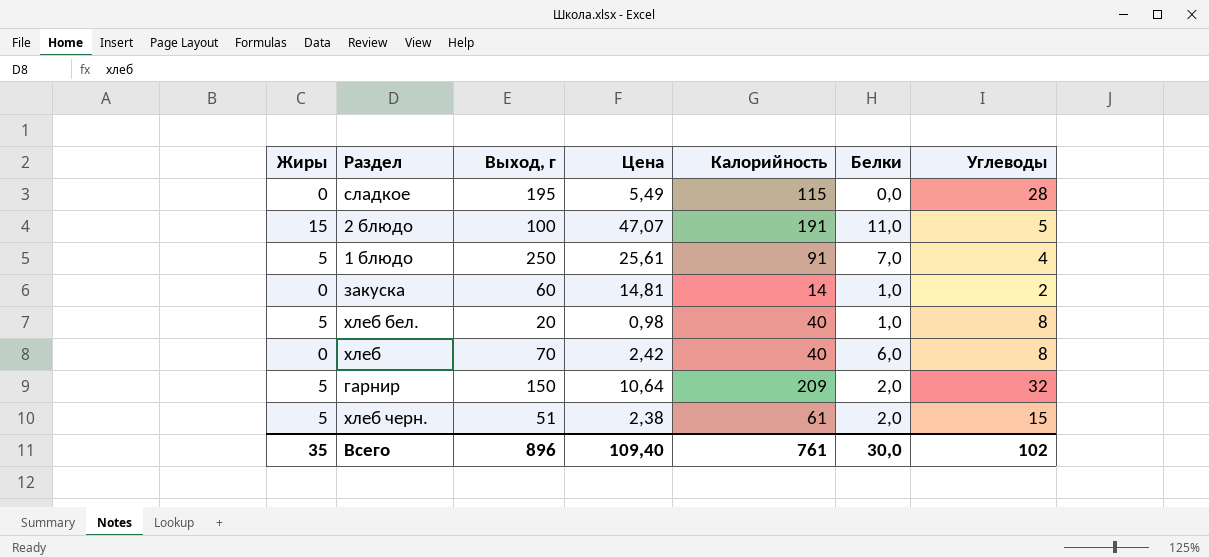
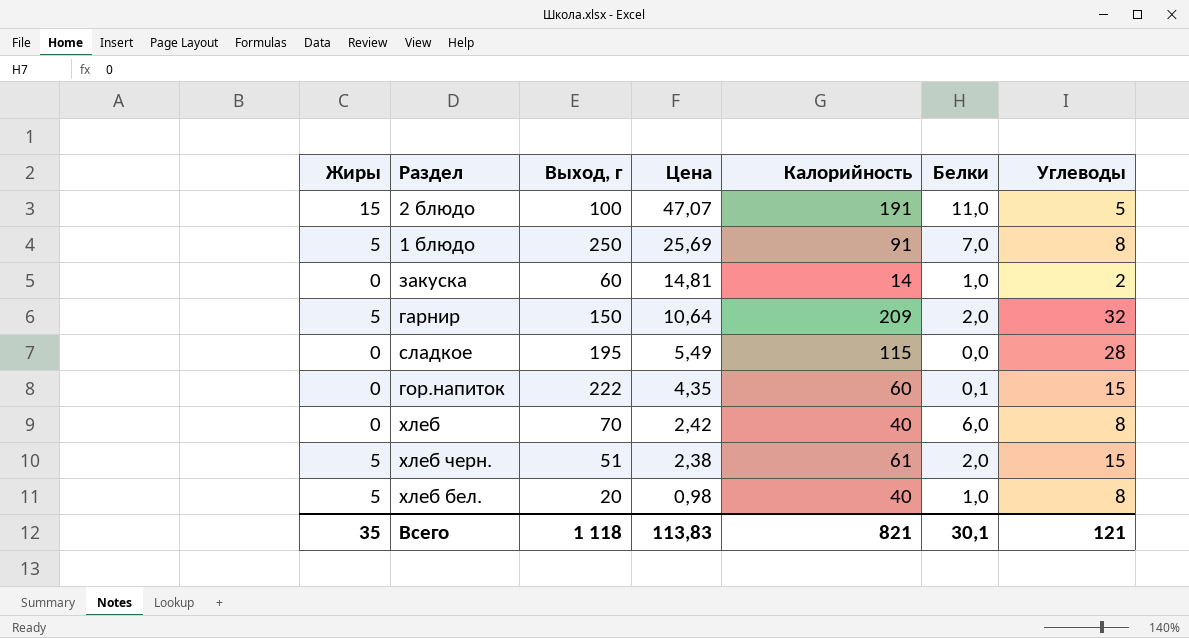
row order: none -> Цена descending
1 блюдо | Цена: 25,61 -> 25,69
1 блюдо | Углеводы: 4 -> 8
row гор.напиток: none -> 0 | 222 | 4,35 | 60 | 0,1 | 15
Всего | Выход, г: 896 -> 1 118
Всего | Цена: 109,40 -> 113,83
Всего | Калорийность: 761 -> 821
Всего | Белки: 30,0 -> 30,1
Всего | Углеводы: 102 -> 121

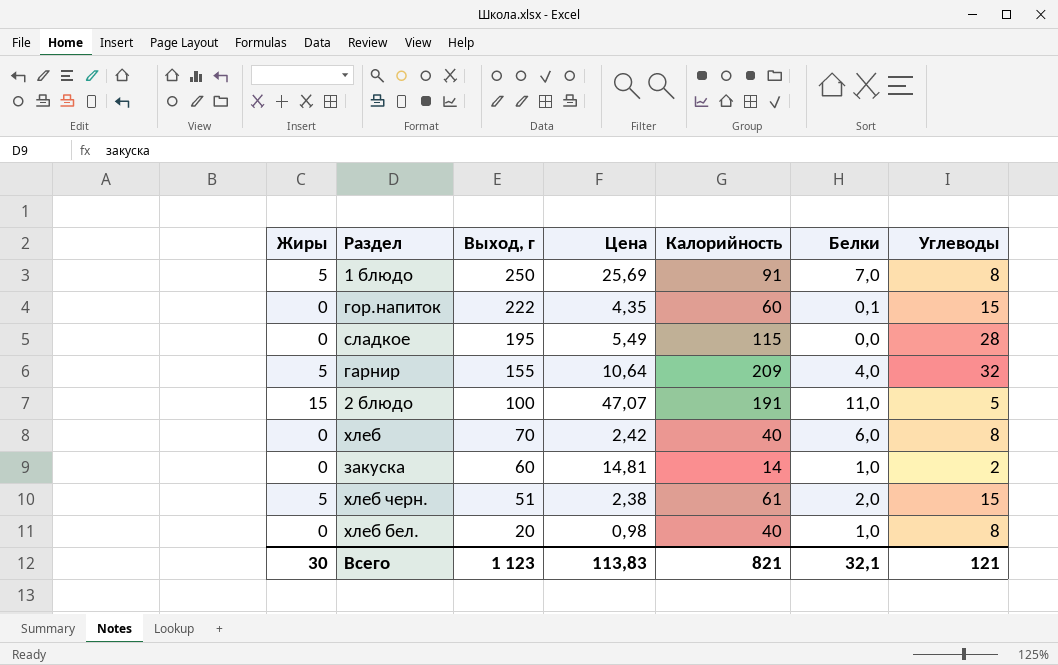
row order: Цена descending -> Выход, г descending
гарнир | Выход, г: 150 -> 155
гарнир | Белки: 2,0 -> 4,0
хлеб бел. | Жиры: 5 -> 0
Всего | Жиры: 35 -> 30
Всего | Выход, г: 1 118 -> 1 123
Всего | Белки: 30,1 -> 32,1

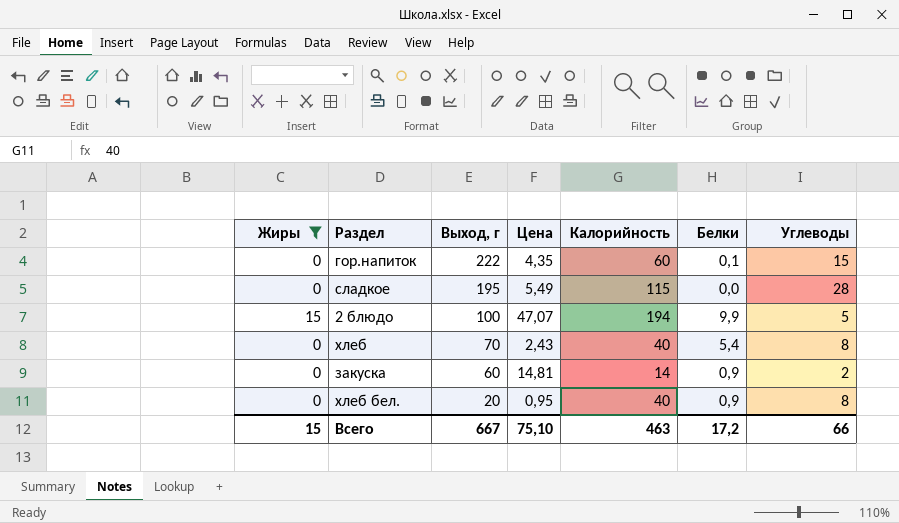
filter: none -> Жиры != 5
2 блюдо | Калорийность: 191 -> 194
2 блюдо | Белки: 11,0 -> 9,9
хлеб | Цена: 2,42 -> 2,43
хлеб | Белки: 6,0 -> 5,4
закуска | Белки: 1,0 -> 0,9
хлеб бел. | Цена: 0,98 -> 0,95
хлеб бел. | Белки: 1,0 -> 0,9
Всего | Жиры: 30 -> 15
Всего | Выход, г: 1 123 -> 667
Всего | Цена: 113,83 -> 75,10
Всего | Калорийность: 821 -> 463
Всего | Белки: 32,1 -> 17,2
Всего | Углеводы: 121 -> 66

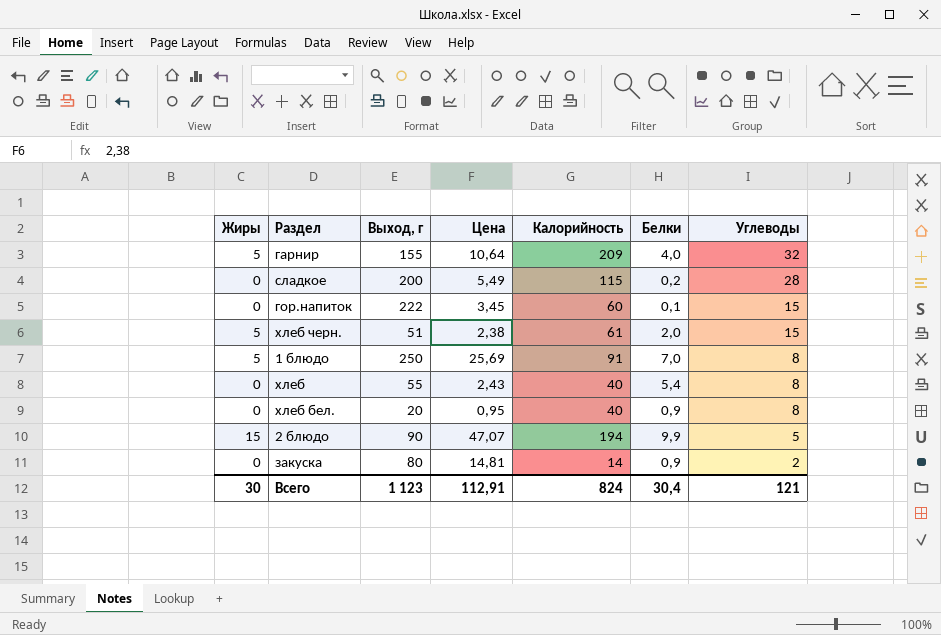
filter: Жиры != 5 -> none
row order: Выход, г descending -> Углеводы descending
сладкое | Выход, г: 195 -> 200
сладкое | Белки: 0,0 -> 0,2
гор.напиток | Цена: 4,35 -> 3,45
хлеб | Выход, г: 70 -> 55
2 блюдо | Выход, г: 100 -> 90
закуска | Выход, г: 60 -> 80
Всего | Жиры: 15 -> 30
Всего | Выход, г: 667 -> 1 123
Всего | Цена: 75,10 -> 112,91
Всего | Калорийность: 463 -> 824
Всего | Белки: 17,2 -> 30,4
Всего | Углеводы: 66 -> 121

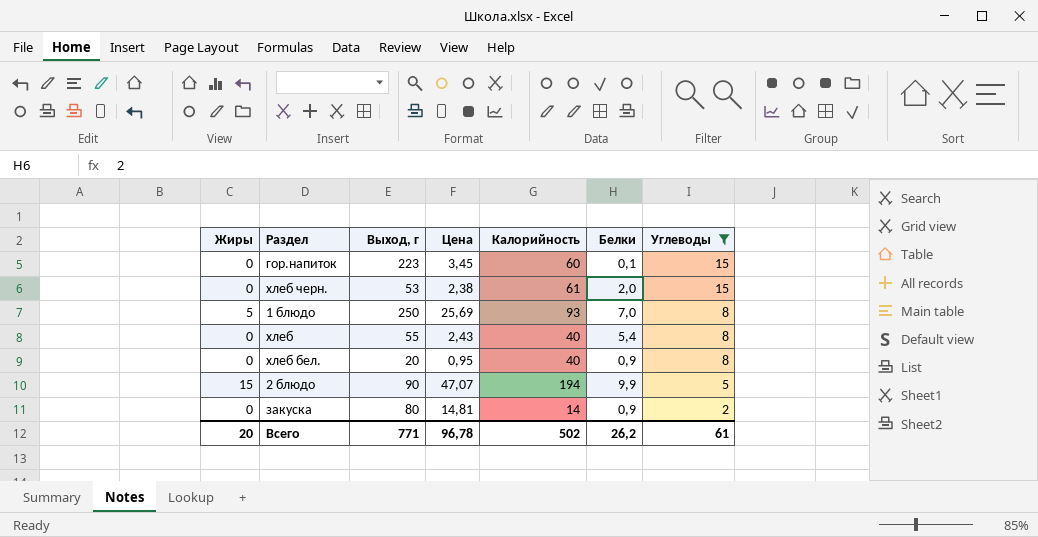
filter: none -> Углеводы <= 15
гор.напиток | Выход, г: 222 -> 223
хлеб черн. | Жиры: 5 -> 0
хлеб черн. | Выход, г: 51 -> 53
1 блюдо | Калорийность: 91 -> 93
Всего | Жиры: 30 -> 20
Всего | Выход, г: 1 123 -> 771
Всего | Цена: 112,91 -> 96,78
Всего | Калорийность: 824 -> 502
Всего | Белки: 30,4 -> 26,2
Всего | Углеводы: 121 -> 61

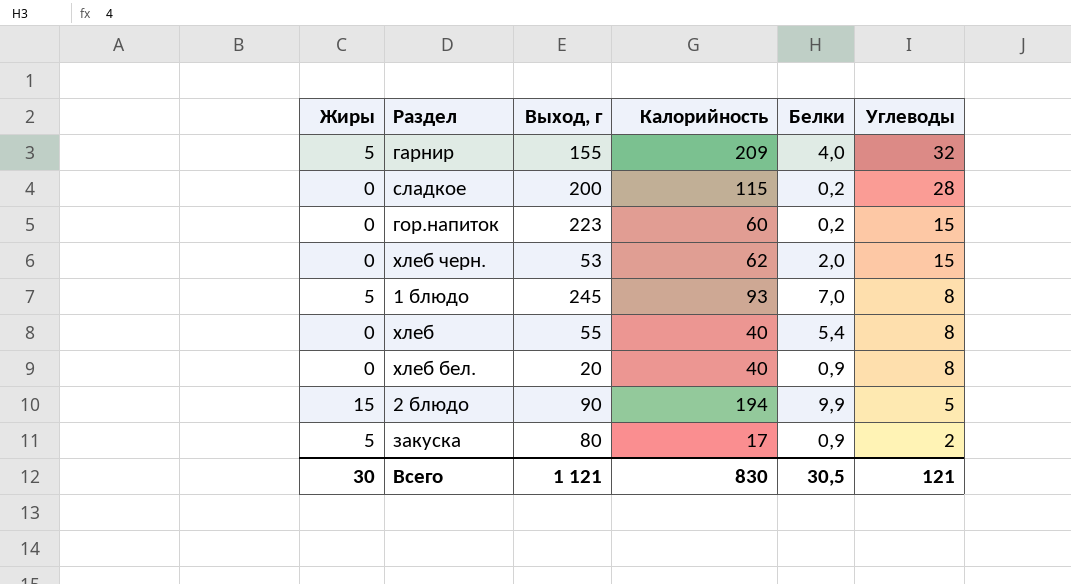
filter: Углеводы <= 15 -> none
column Цена | position: 4 -> none
гор.напиток | Белки: 0,1 -> 0,2
хлеб черн. | Калорийность: 61 -> 62
1 блюдо | Выход, г: 250 -> 245
закуска | Жиры: 0 -> 5
закуска | Калорийность: 14 -> 17
Всего | Жиры: 20 -> 30
Всего | Выход, г: 771 -> 1 121
Всего | Калорийность: 502 -> 830
Всего | Белки: 26,2 -> 30,5
Всего | Углеводы: 61 -> 121

